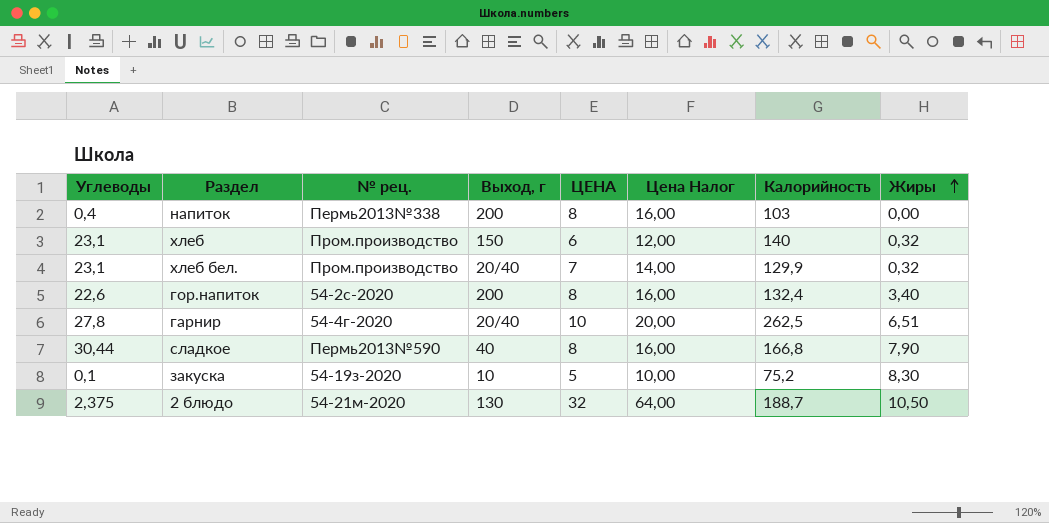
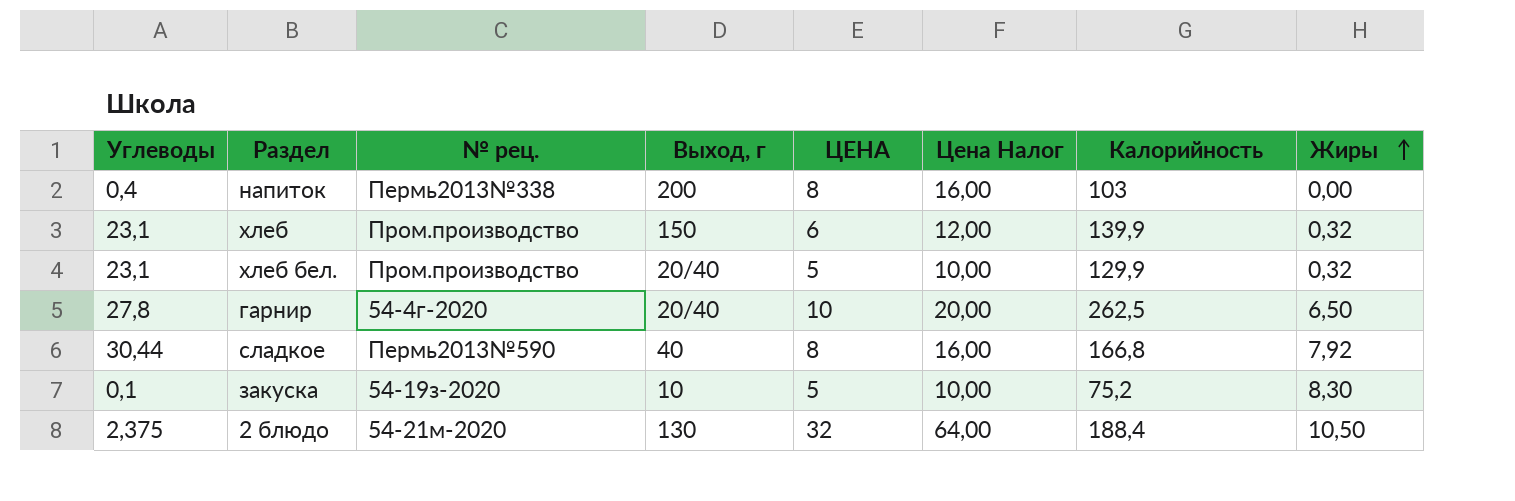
row гор.напиток: 22,6 | 54-2с-2020 | 200 | 8 | 16,00 | 132,4 | 3,40 -> none
хлеб | Калорийность: 140 -> 139,9
хлеб бел. | ЦЕНА: 7 -> 5
хлеб бел. | Цена Налог: 14,00 -> 10,00
гарнир | Жиры: 6,51 -> 6,50
сладкое | Жиры: 7,90 -> 7,92
2 блюдо | Калорийность: 188,7 -> 188,4

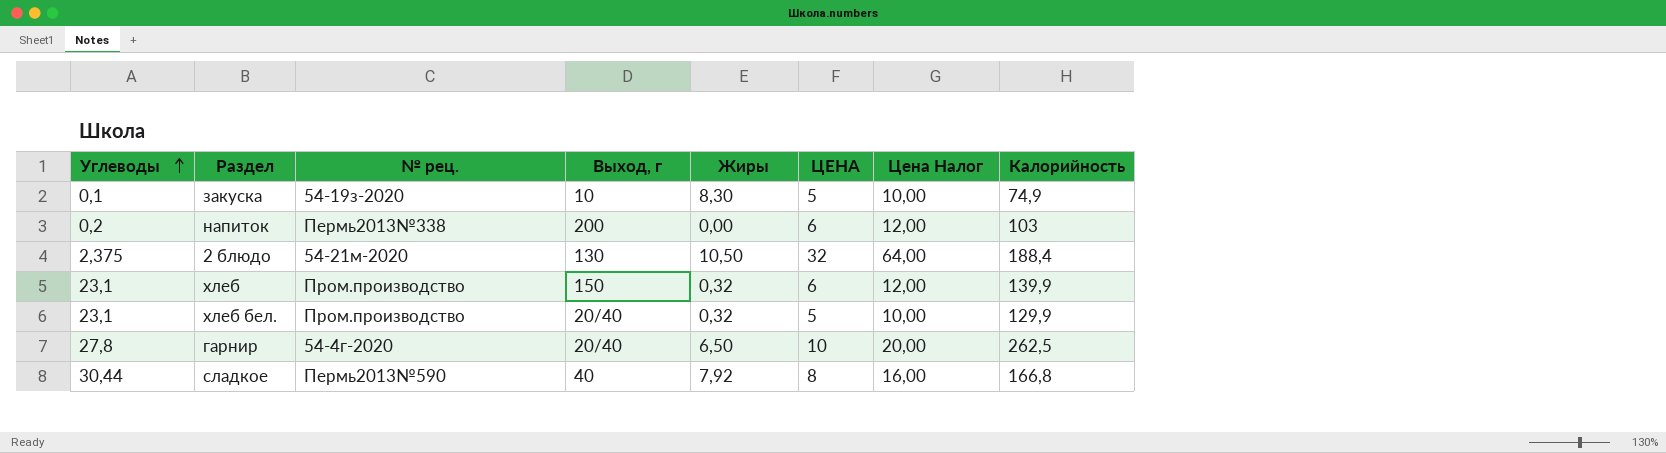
row order: Жиры ascending -> Углеводы ascending
column Жиры | position: 8 -> 5
закуска | Калорийность: 75,2 -> 74,9
напиток | Углеводы: 0,4 -> 0,2
напиток | ЦЕНА: 8 -> 6
напиток | Цена Налог: 16,00 -> 12,00

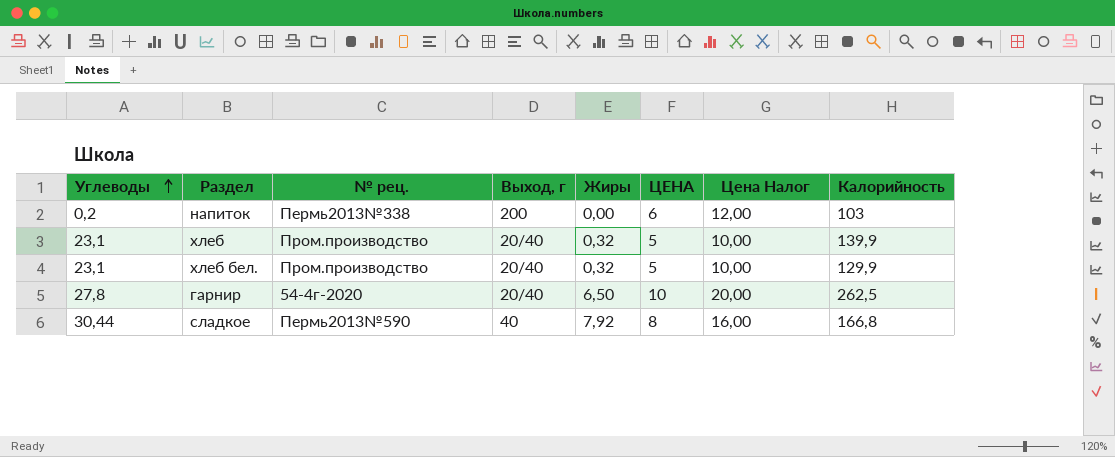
row закуска: 0,1 | 54-19з-2020 | 10 | 8,30 | 5 | 10,00 | 74,9 -> none
row 2 блюдо: 2,375 | 54-21м-2020 | 130 | 10,50 | 32 | 64,00 | 188,4 -> none
хлеб | Выход, г: 150 -> 20/40
хлеб | ЦЕНА: 6 -> 5
хлеб | Цена Налог: 12,00 -> 10,00

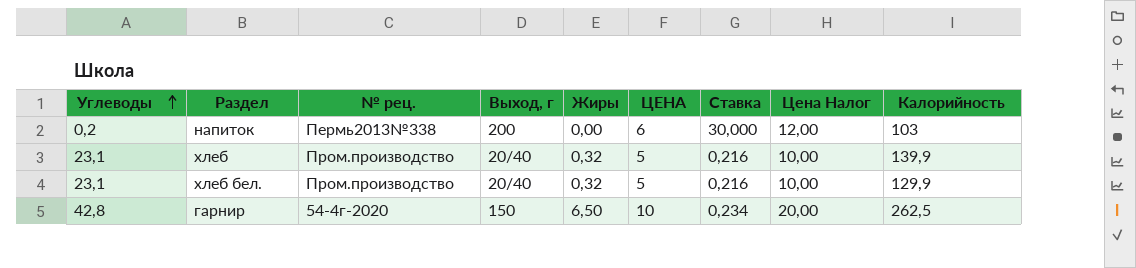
column Ставка | formula: none -> [ЦЕНА] / [Углеводы]
row сладкое: 30,44 | Пермь2013№590 | 40 | 7,92 | 8 | 16,00 | 166,8 -> none
гарнир | Углеводы: 27,8 -> 42,8
гарнир | Выход, г: 20/40 -> 150

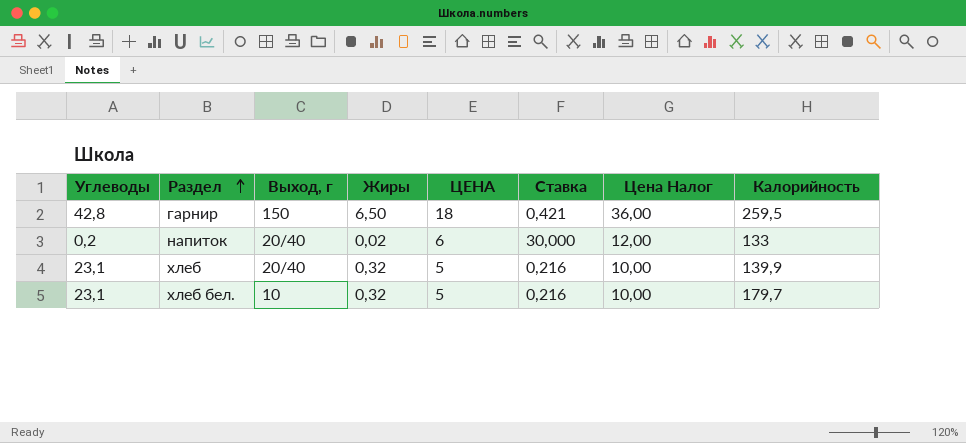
row order: Углеводы ascending -> Раздел ascending
column № рец. | position: 3 -> none
гарнир | ЦЕНА: 10 -> 18
гарнир | Ставка: 0,234 -> 0,421
гарнир | Цена Налог: 20,00 -> 36,00
гарнир | Калорийность: 262,5 -> 259,5
напиток | Выход, г: 200 -> 20/40
напиток | Жиры: 0,00 -> 0,02
напиток | Калорийность: 103 -> 133
хлеб бел. | Выход, г: 20/40 -> 10
хлеб бел. | Калорийность: 129,9 -> 179,7

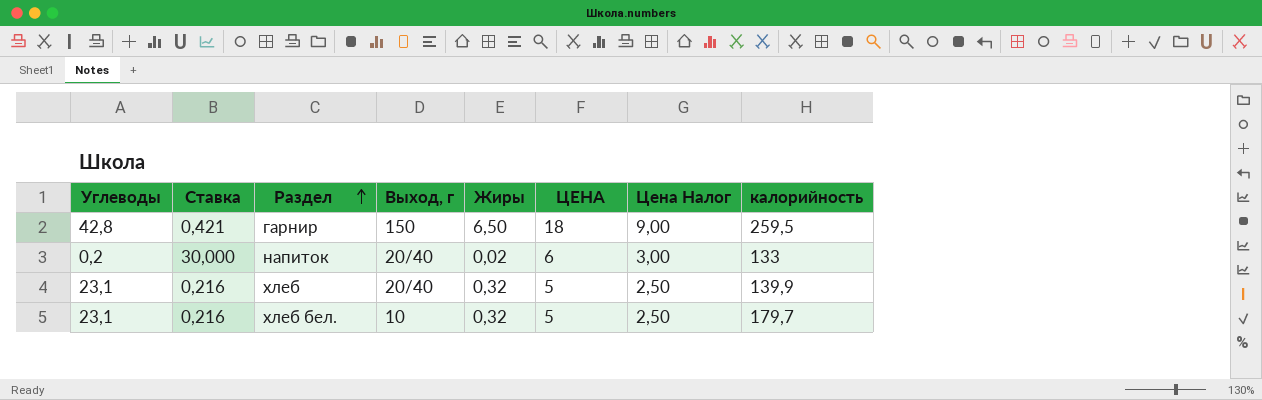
column Ставка | position: 6 -> 2
column Цена Налог | formula: [ЦЕНА] * 2 -> [ЦЕНА] * 0,5
column name: Калорийность -> калорийность

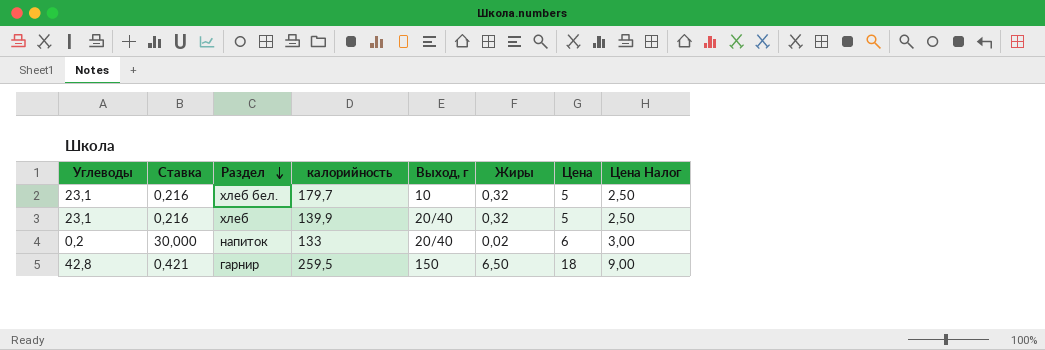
row order: Раздел ascending -> Раздел descending
column калорийность | position: 8 -> 4
column name: ЦЕНА -> Цена

